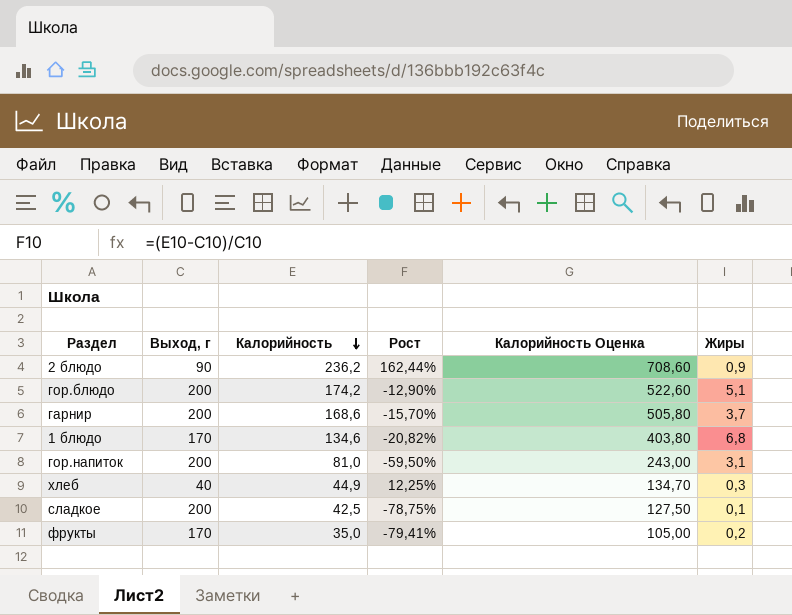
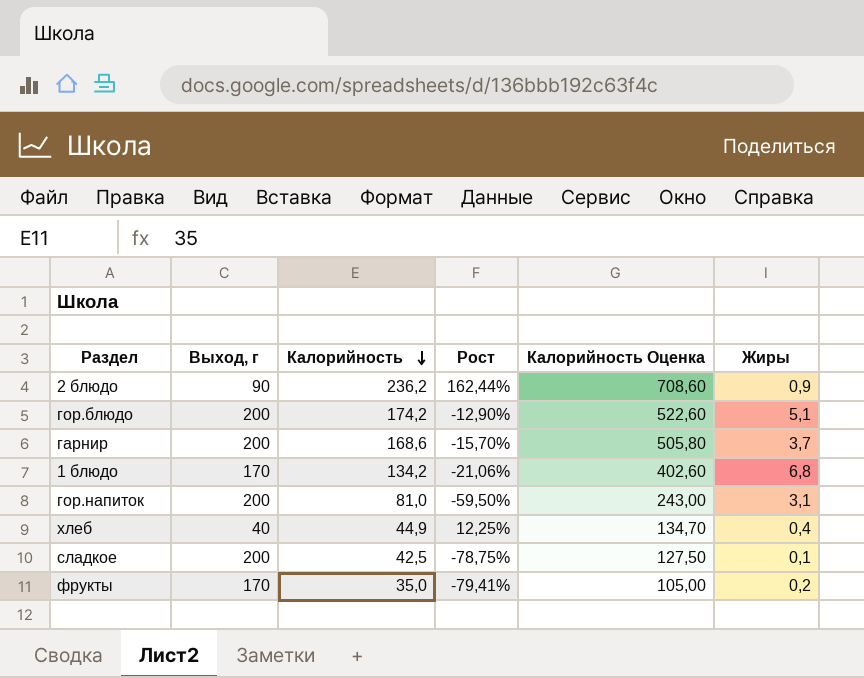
1 блюдо | Калорийность: 134,6 -> 134,2
1 блюдо | Рост: -20,82% -> -21,06%
1 блюдо | Калорийность Оценка: 403,80 -> 402,60
хлеб | Жиры: 0,3 -> 0,4

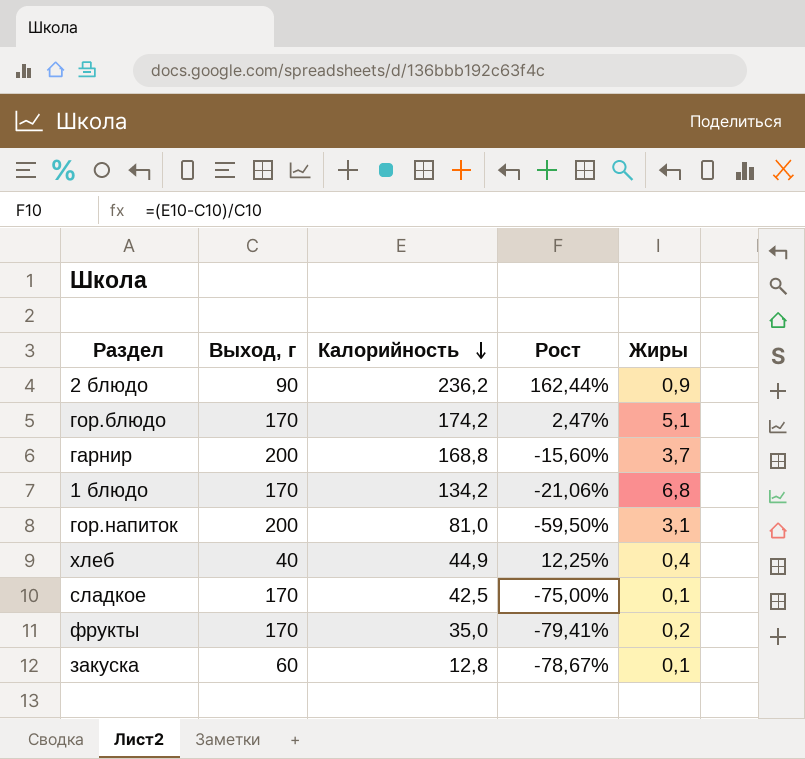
column Калорийность Оценка | formula: [Калорийность] * 3 -> none
гор.блюдо | Выход, г: 200 -> 170
гор.блюдо | Рост: -12,90% -> 2,47%
гарнир | Калорийность: 168,6 -> 168,8
гарнир | Рост: -15,70% -> -15,60%
сладкое | Выход, г: 200 -> 170
сладкое | Рост: -78,75% -> -75,00%
row закуска: none -> 60 | 12,8 | -78,67% | 0,1

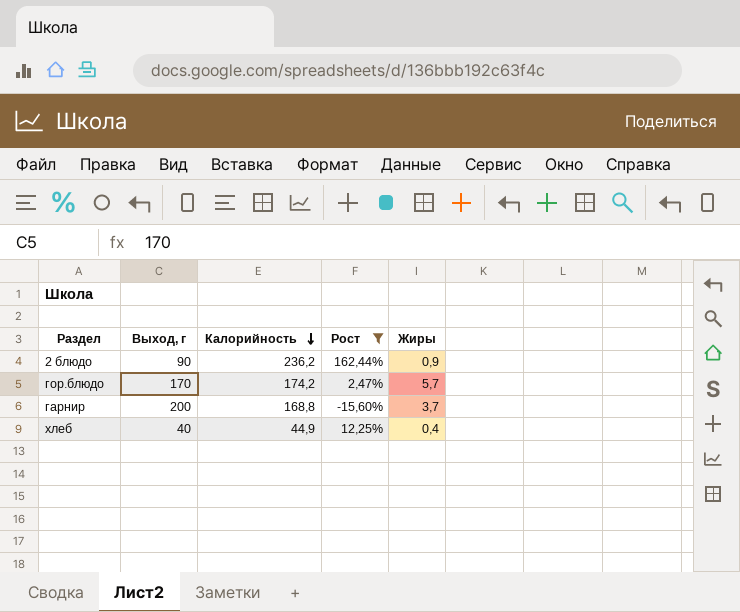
filter: none -> Рост >= -15,60%
гор.блюдо | Жиры: 5,1 -> 5,7

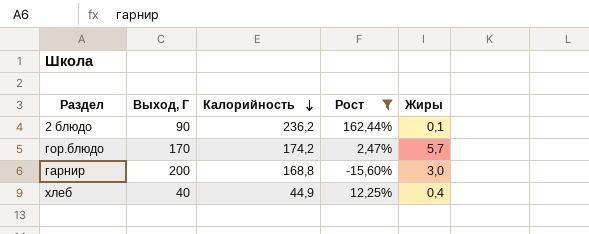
column name: Выход, г -> Выход, Г
2 блюдо | Жиры: 0,9 -> 0,1
гарнир | Жиры: 3,7 -> 3,0

